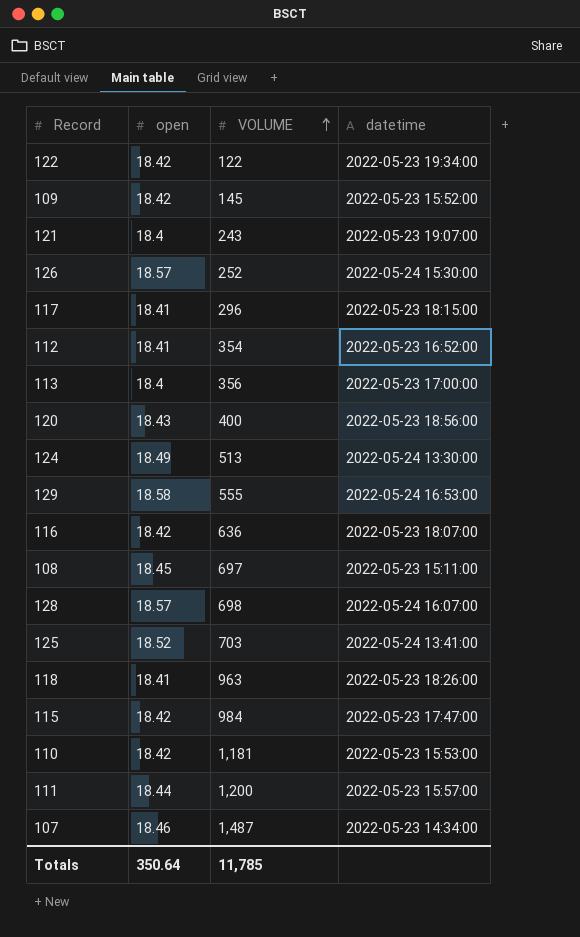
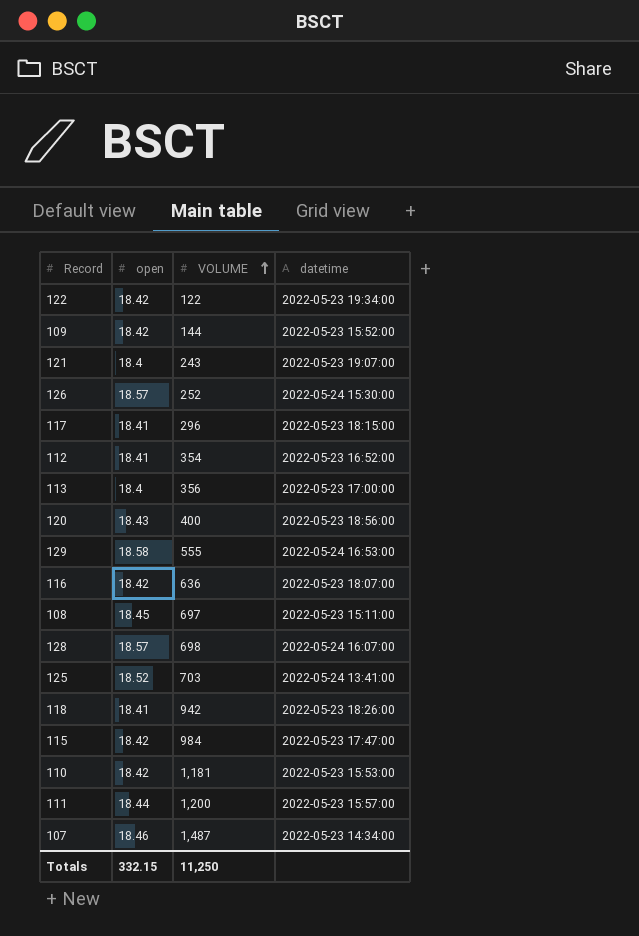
row 124: 18.49 | 513 | 2022-05-24 13:30:00 -> none
109 | VOLUME: 145 -> 144
118 | VOLUME: 963 -> 942
Totals | open: 350.64 -> 332.15
Totals | VOLUME: 11,785 -> 11,250

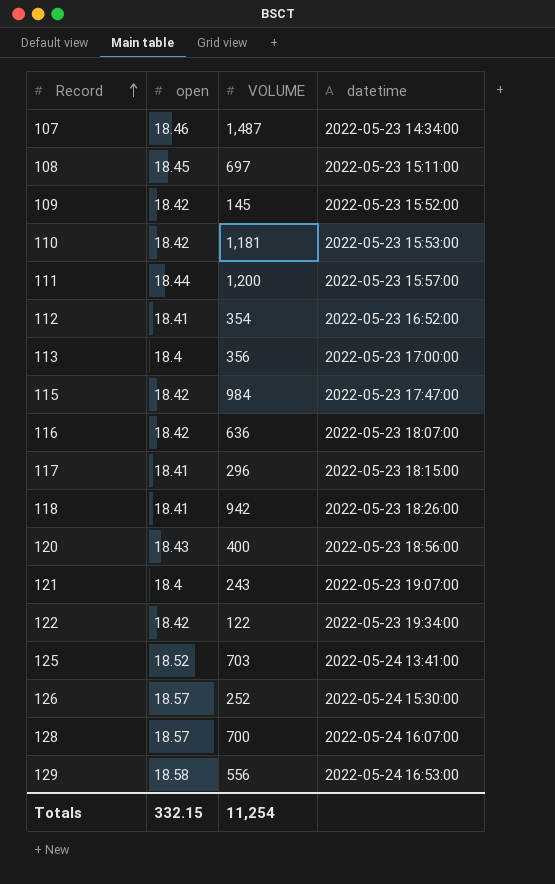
row order: VOLUME ascending -> Record ascending
109 | VOLUME: 144 -> 145
128 | VOLUME: 698 -> 700
129 | VOLUME: 555 -> 556
Totals | VOLUME: 11,250 -> 11,254

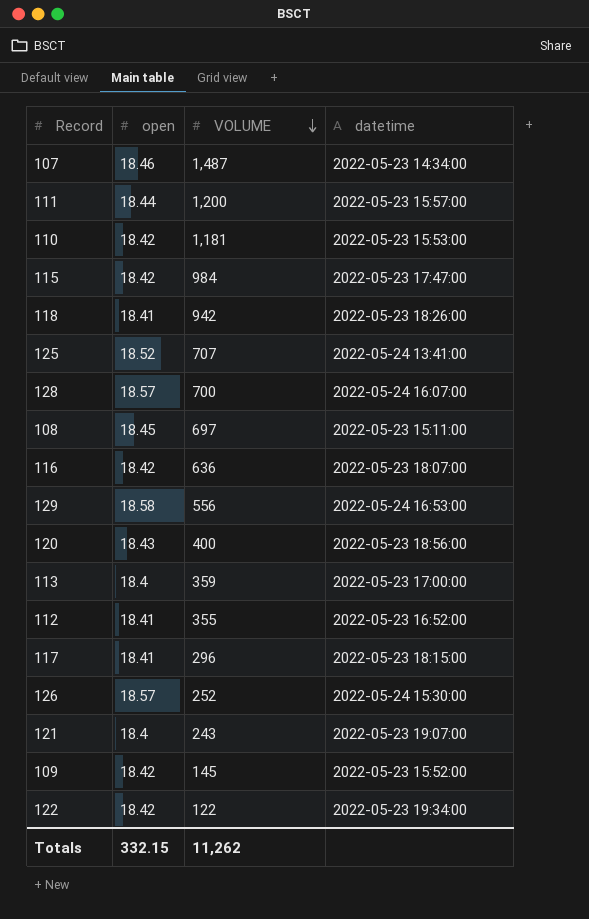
row order: Record ascending -> VOLUME descending
125 | VOLUME: 703 -> 707
113 | VOLUME: 356 -> 359
112 | VOLUME: 354 -> 355
Totals | VOLUME: 11,254 -> 11,262

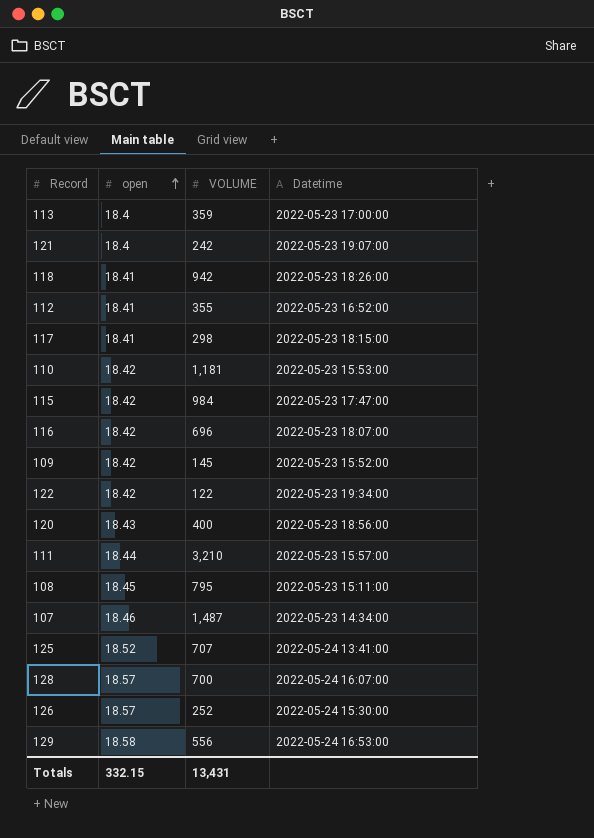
row order: VOLUME descending -> open ascending
column name: datetime -> Datetime
121 | VOLUME: 243 -> 242
117 | VOLUME: 296 -> 298
116 | VOLUME: 636 -> 696
111 | VOLUME: 1,200 -> 3,210
108 | VOLUME: 697 -> 795
Totals | VOLUME: 11,262 -> 13,431

